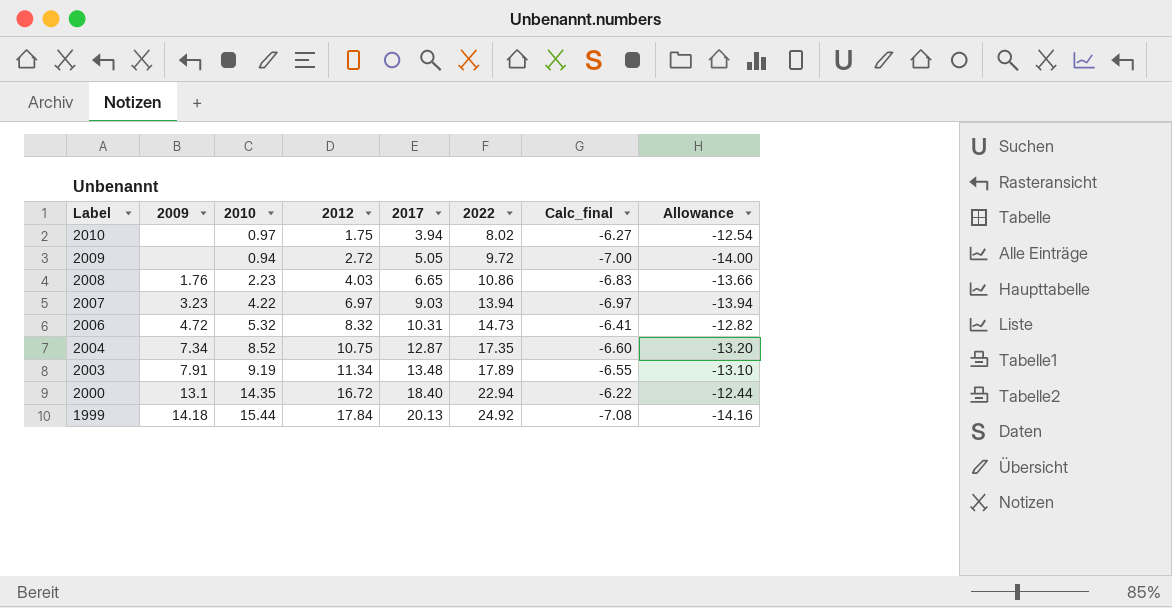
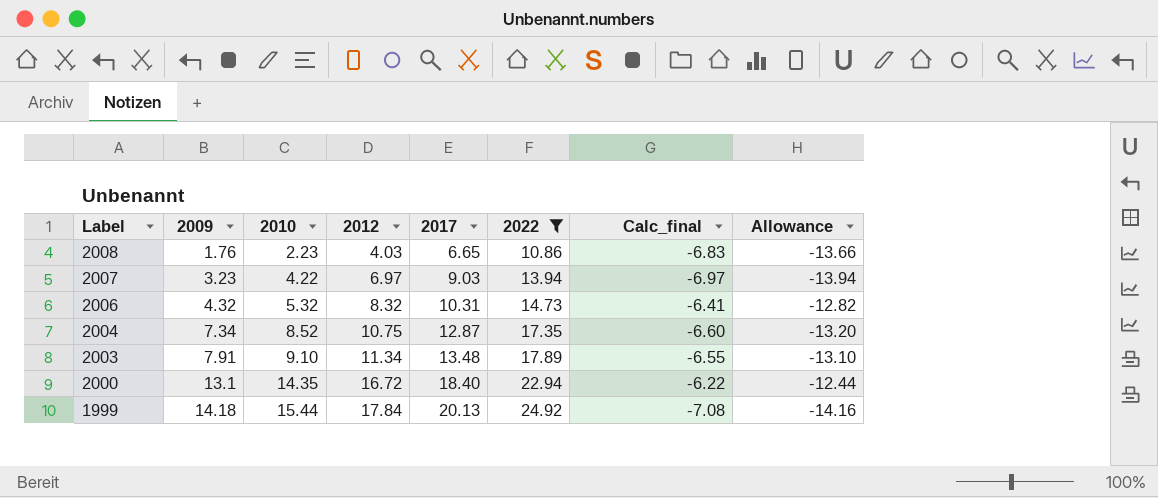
filter: none -> 2022 >= 10.86
2006 | 2009: 4.72 -> 4.32
2003 | 2010: 9.19 -> 9.10

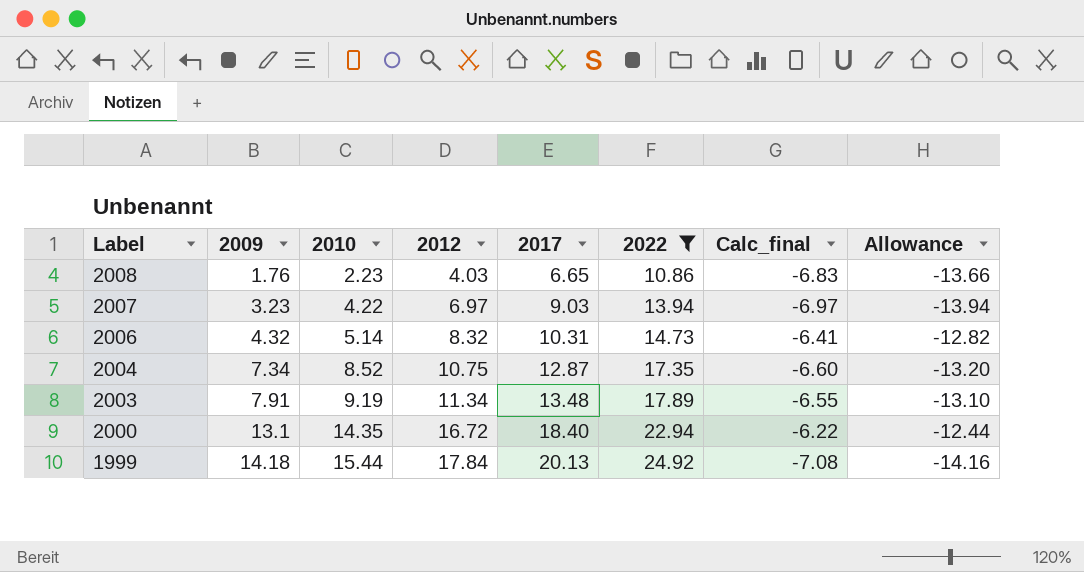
2006 | 2010: 5.32 -> 5.14
2003 | 2010: 9.10 -> 9.19

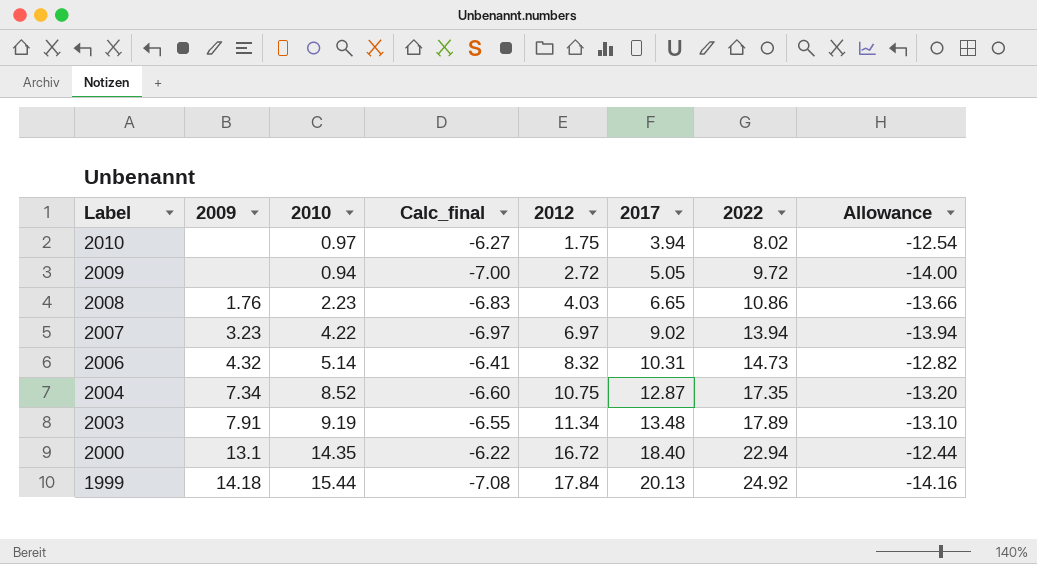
filter: 2022 >= 10.86 -> none
column Calc_final | position: 7 -> 4
2007 | 2017: 9.03 -> 9.02

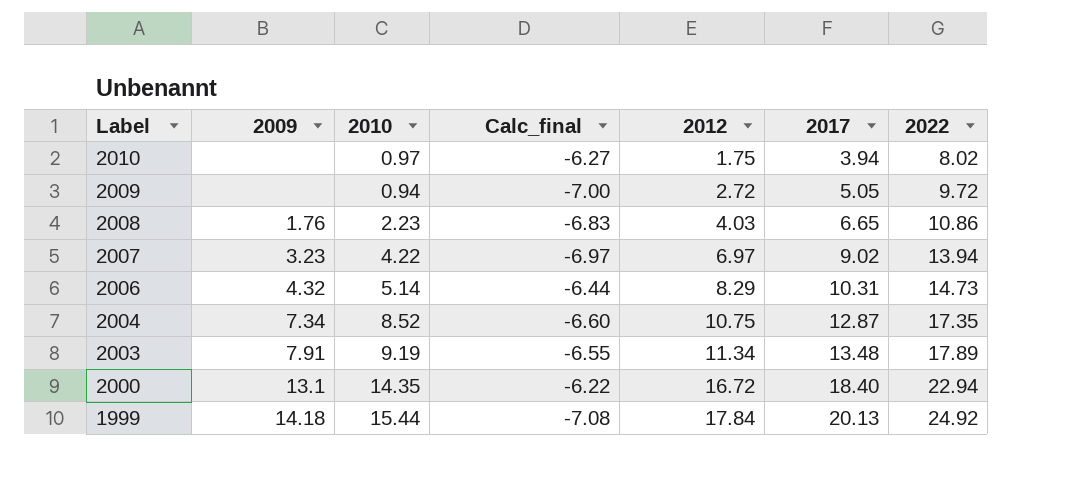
column Allowance | formula: [Calc_final] * 2 -> none
2006 | Calc_final: -6.41 -> -6.44
2006 | 2012: 8.32 -> 8.29

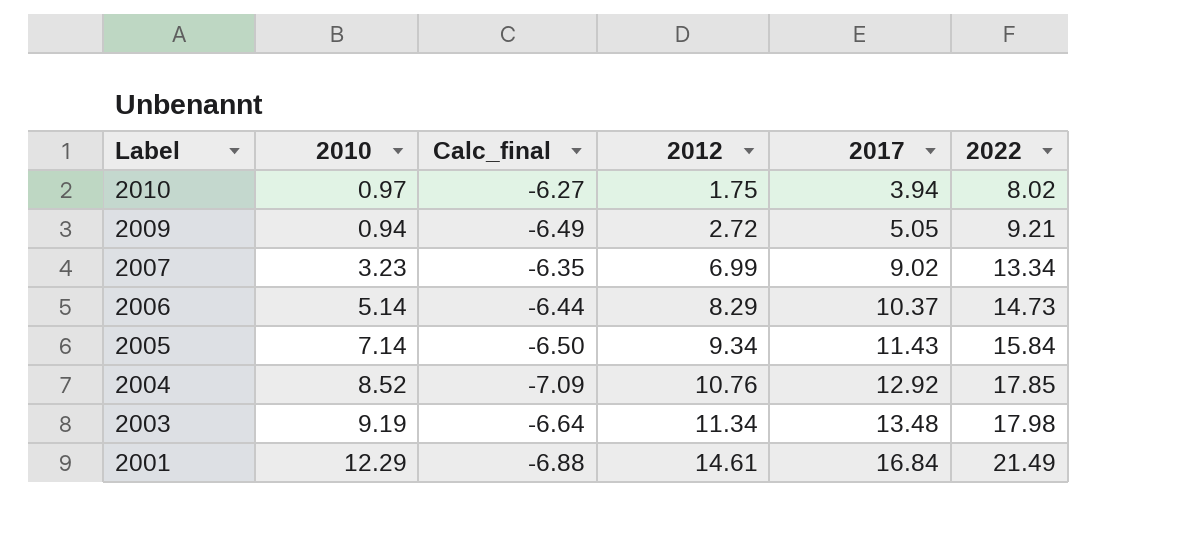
column 2009 | position: 2 -> none
row 2008: 1.76 | 2.23 | -6.83 | 4.03 | 6.65 | 10.86 -> none
row 2000: 13.1 | 14.35 | -6.22 | 16.72 | 18.40 | 22.94 -> none
row 1999: 14.18 | 15.44 | -7.08 | 17.84 | 20.13 | 24.92 -> none
2009 | Calc_final: -7.00 -> -6.49
2009 | 2022: 9.72 -> 9.21
2007 | 2010: 4.22 -> 3.23
2007 | Calc_final: -6.97 -> -6.35
2007 | 2012: 6.97 -> 6.99
2007 | 2022: 13.94 -> 13.34
2006 | 2017: 10.31 -> 10.37
row 2005: none -> 7.14 | -6.50 | 9.34 | 11.43 | 15.84
2004 | Calc_final: -6.60 -> -7.09
2004 | 2012: 10.75 -> 10.76
2004 | 2017: 12.87 -> 12.92
2004 | 2022: 17.35 -> 17.85
2003 | Calc_final: -6.55 -> -6.64
2003 | 2022: 17.89 -> 17.98
row 2001: none -> 12.29 | -6.88 | 14.61 | 16.84 | 21.49

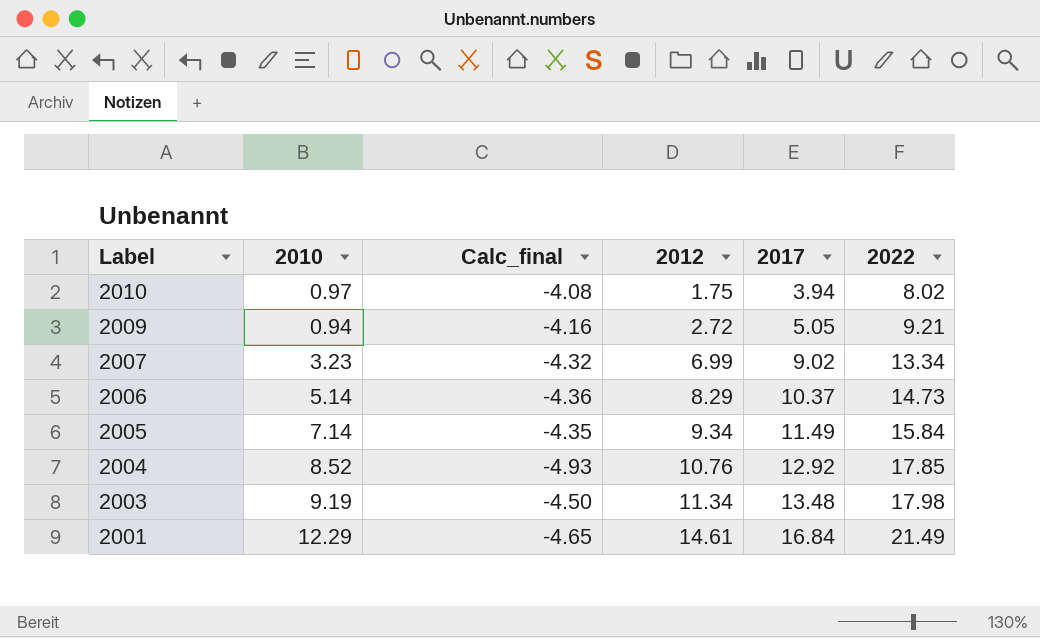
column Calc_final | formula: [2012] - [2022] -> [2017] - [2022]
2005 | 2017: 11.43 -> 11.49

